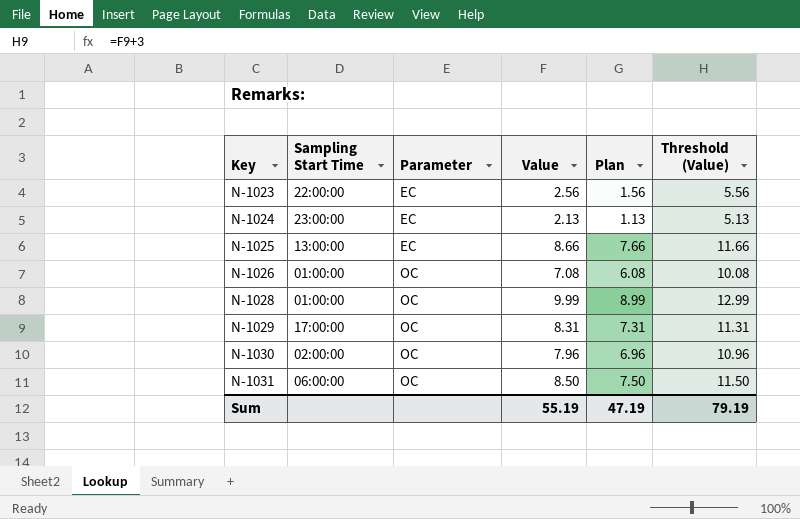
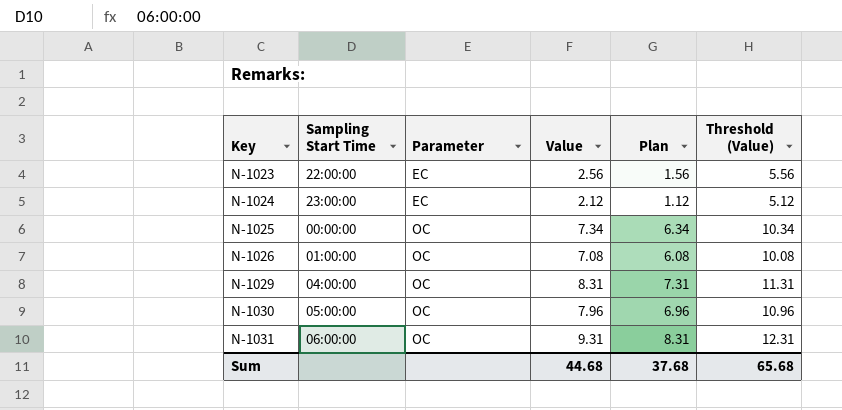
row N-1028: 01:00:00 | OC | 9.99 | 8.99 | 12.99 -> none
N-1024 | Value: 2.13 -> 2.12
N-1024 | Plan: 1.13 -> 1.12
N-1024 | Threshold (Value): 5.13 -> 5.12
N-1025 | Sampling Start Time: 13:00:00 -> 00:00:00
N-1025 | Parameter: EC -> OC
N-1025 | Value: 8.66 -> 7.34
N-1025 | Plan: 7.66 -> 6.34
N-1025 | Threshold (Value): 11.66 -> 10.34
N-1029 | Sampling Start Time: 17:00:00 -> 04:00:00
N-1030 | Sampling Start Time: 02:00:00 -> 05:00:00
N-1031 | Value: 8.50 -> 9.31
N-1031 | Plan: 7.50 -> 8.31
N-1031 | Threshold (Value): 11.50 -> 12.31
Sum | Value: 55.19 -> 44.68
Sum | Plan: 47.19 -> 37.68
Sum | Threshold (Value): 79.19 -> 65.68

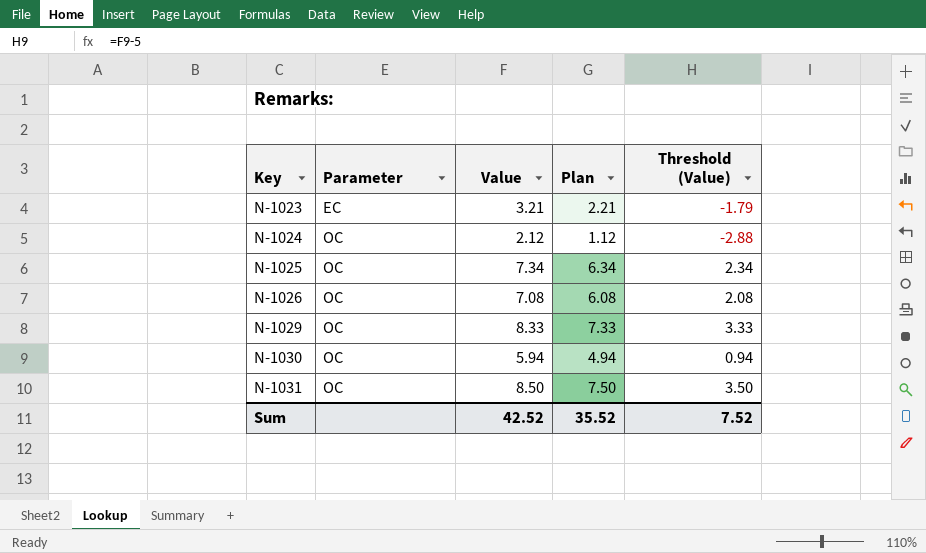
column Sampling Start Time | position: 2 -> none
column Threshold (Value) | formula: [Value] + 3 -> [Value] - 5
N-1023 | Value: 2.56 -> 3.21
N-1023 | Plan: 1.56 -> 2.21
N-1024 | Parameter: EC -> OC
N-1029 | Value: 8.31 -> 8.33
N-1029 | Plan: 7.31 -> 7.33
N-1030 | Value: 7.96 -> 5.94
N-1030 | Plan: 6.96 -> 4.94
N-1031 | Value: 9.31 -> 8.50
N-1031 | Plan: 8.31 -> 7.50
Sum | Value: 44.68 -> 42.52
Sum | Plan: 37.68 -> 35.52
Sum | Threshold (Value): 65.68 -> 7.52

